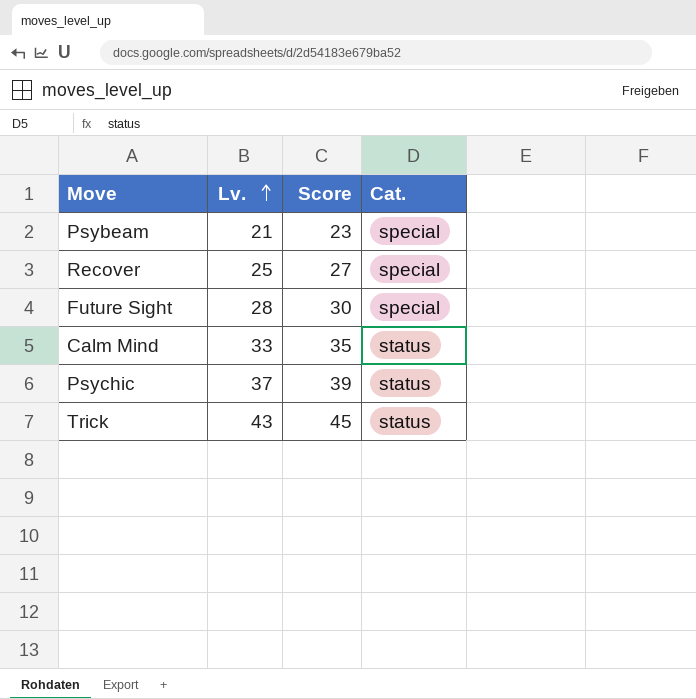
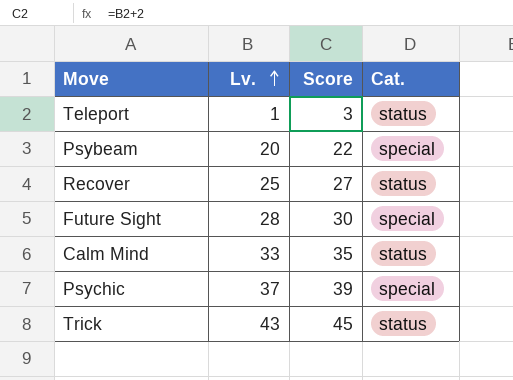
row Teleport: none -> 1 | 3 | status
Psybeam | Lv.: 21 -> 20
Psybeam | Score: 23 -> 22
Recover | Cat.: special -> status
Psychic | Cat.: status -> special

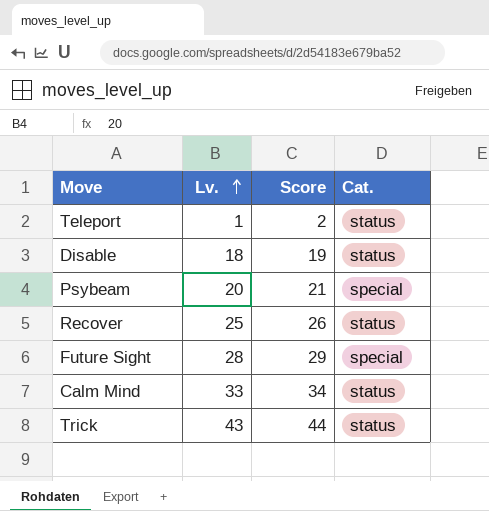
column Score | formula: [Lv.] + 2 -> [Lv.] + 1
row Psychic: 37 | 39 | special -> none
row Disable: none -> 18 | 19 | status

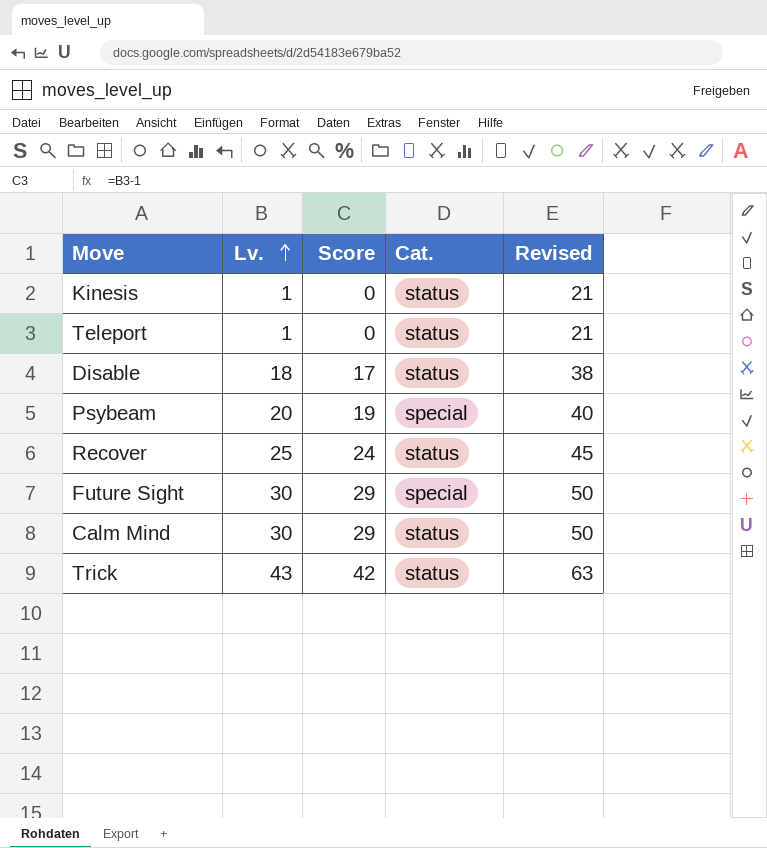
column Score | formula: [Lv.] + 1 -> [Lv.] - 1
column Revised | formula: none -> [Lv.] + 20
row Kinesis: none -> 1 | 0 | status | 21
Future Sight | Lv.: 28 -> 30
Calm Mind | Lv.: 33 -> 30

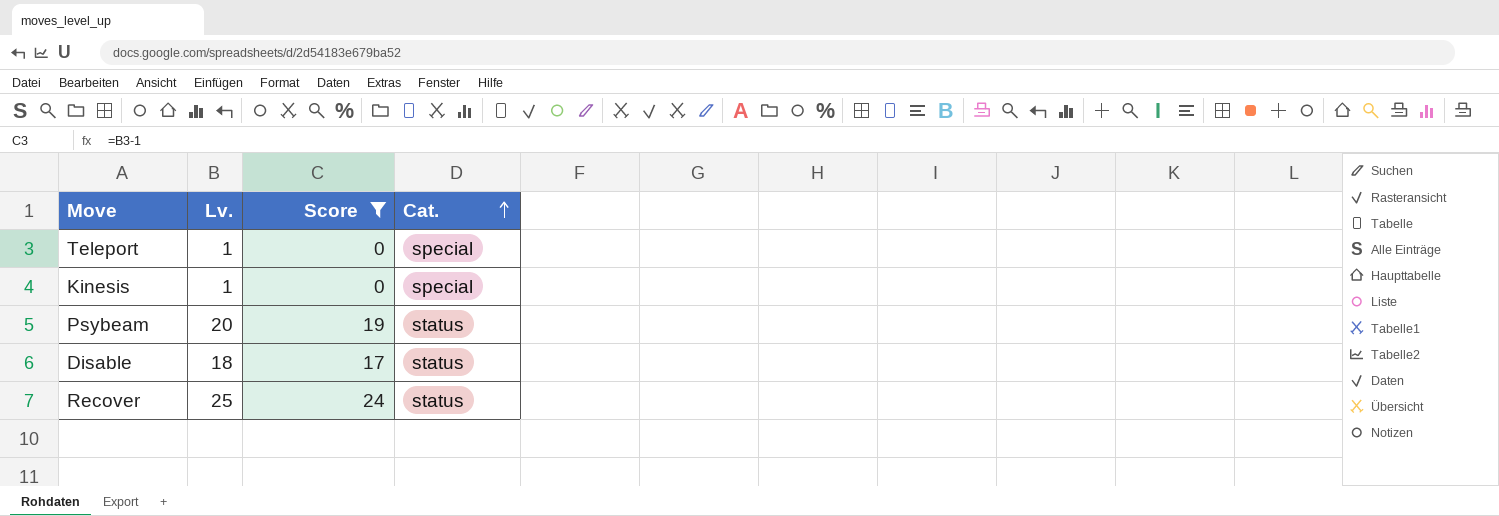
filter: none -> Score <= 24
row order: Lv. ascending -> Cat. ascending
column Revised | formula: [Lv.] + 20 -> none
Teleport | Cat.: status -> special
Kinesis | Cat.: status -> special
Psybeam | Cat.: special -> status

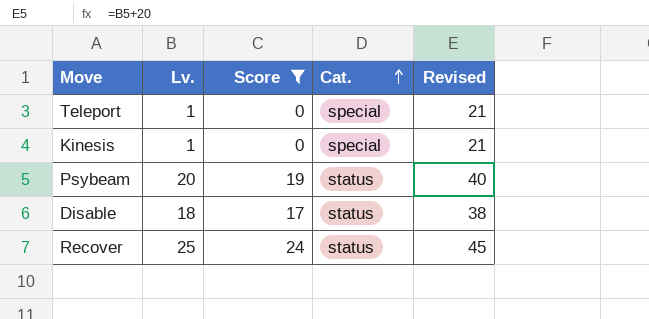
column Revised | formula: none -> [Lv.] + 20

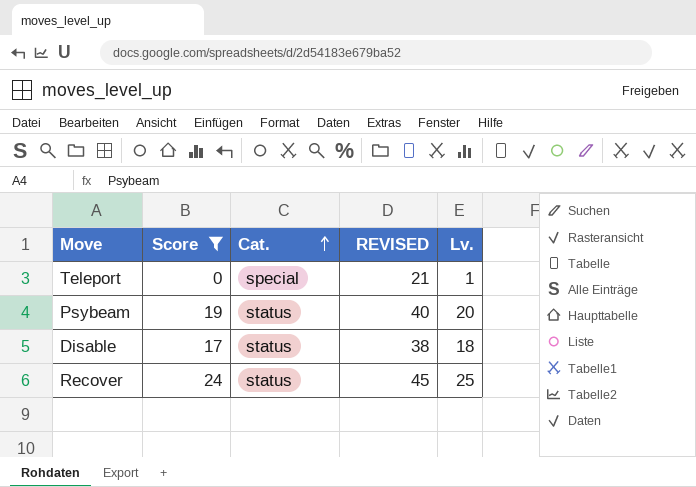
column name: Revised -> REVISED
column Lv. | position: 2 -> 5
row Kinesis: 1 | 0 | special | 21 -> none

